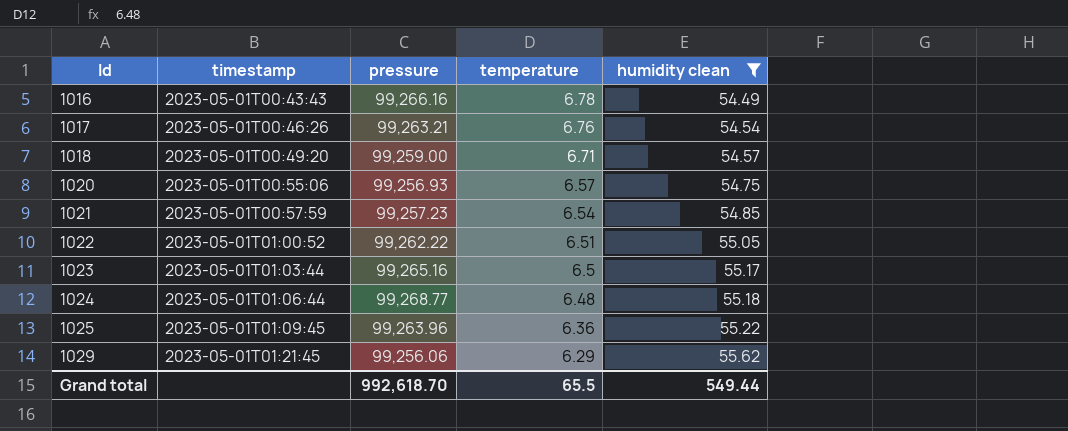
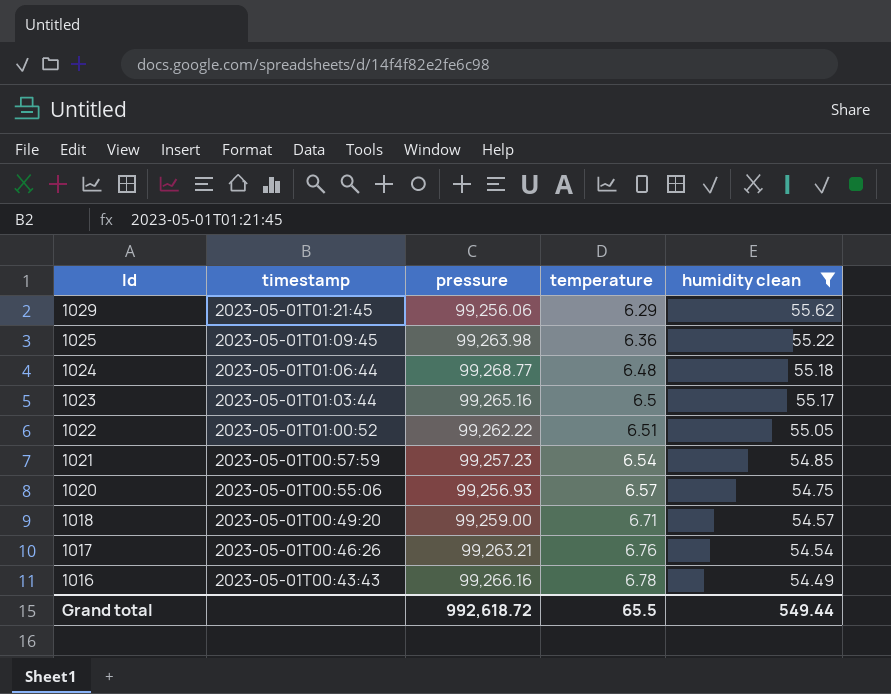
row order: Id ascending -> Id descending
1025 | pressure: 99,263.96 -> 99,263.98
Grand total | pressure: 992,618.70 -> 992,618.72

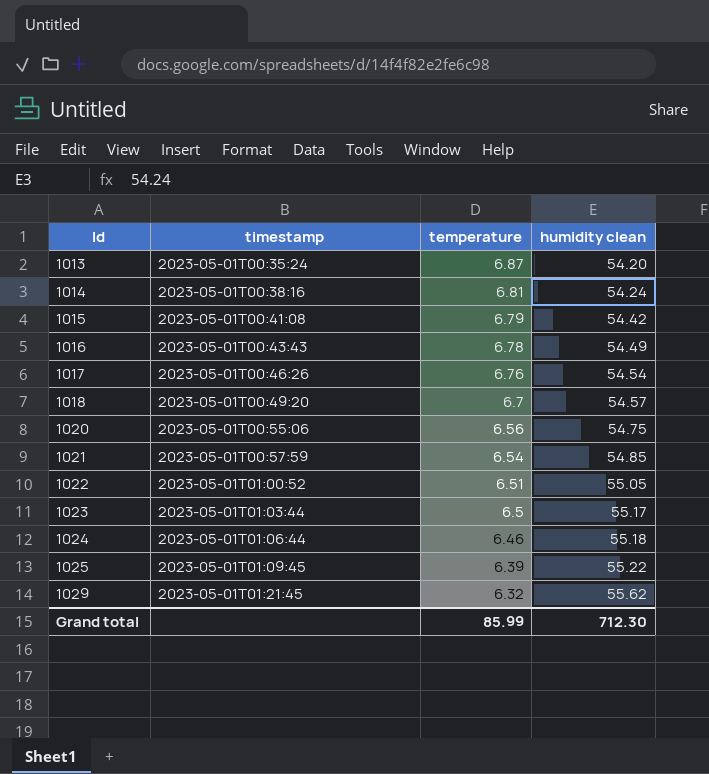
filter: humidity clean >= 54.49 -> none
row order: Id descending -> Id ascending
column pressure | position: 3 -> none
1018 | temperature: 6.71 -> 6.7
1020 | temperature: 6.57 -> 6.56
1024 | temperature: 6.48 -> 6.46
1025 | temperature: 6.36 -> 6.39
1029 | temperature: 6.29 -> 6.32
Grand total | temperature: 65.5 -> 85.99
Grand total | humidity clean: 549.44 -> 712.30

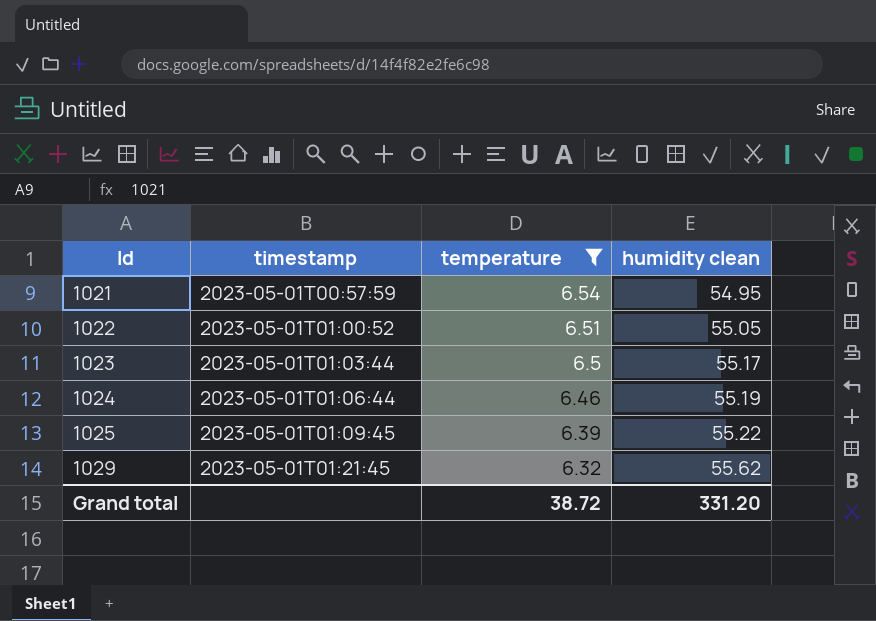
filter: none -> temperature <= 6.54
1021 | humidity clean: 54.85 -> 54.95
1024 | humidity clean: 55.18 -> 55.19
Grand total | temperature: 85.99 -> 38.72
Grand total | humidity clean: 712.30 -> 331.20

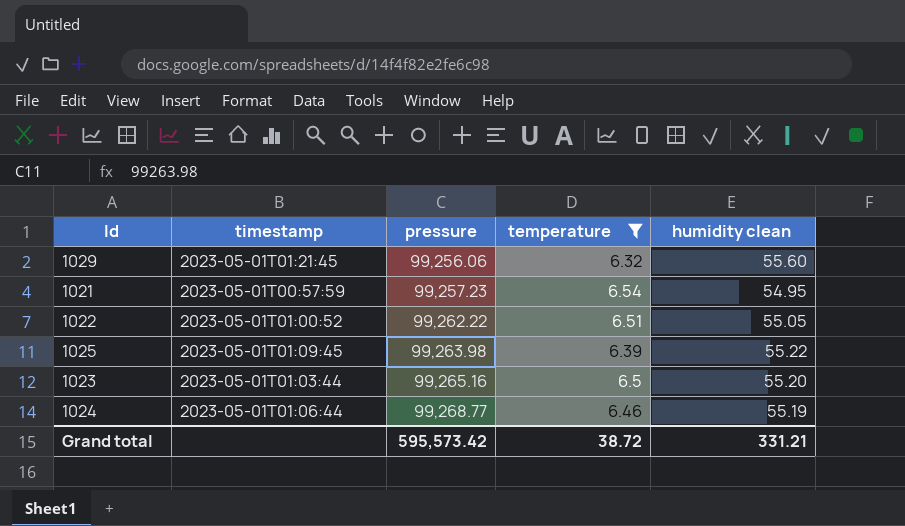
row order: Id ascending -> pressure ascending
column pressure | position: none -> 3
1029 | humidity clean: 55.62 -> 55.60
1023 | humidity clean: 55.17 -> 55.20
Grand total | humidity clean: 331.20 -> 331.21

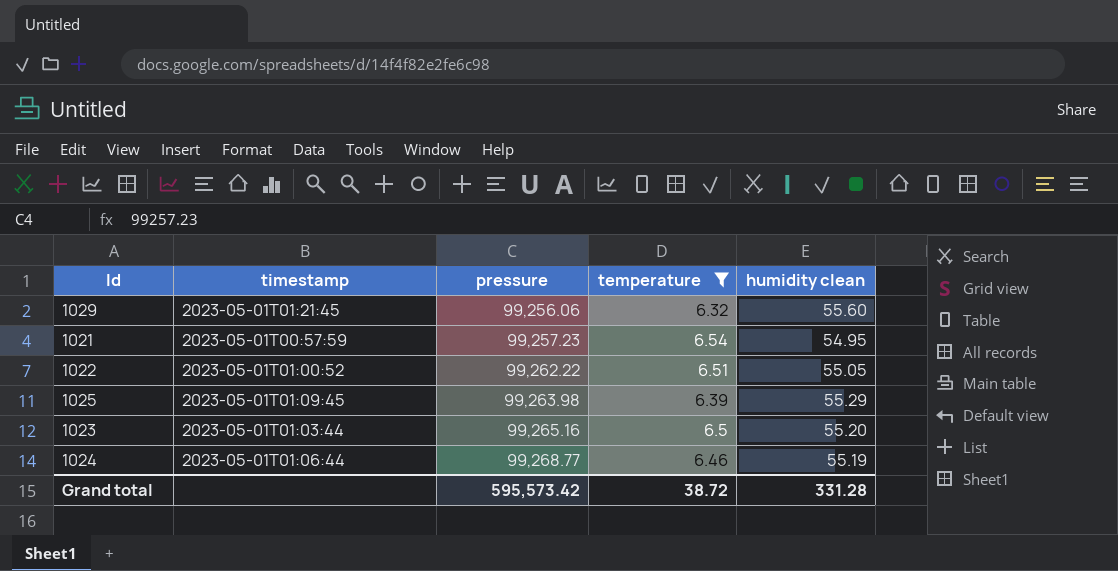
1025 | humidity clean: 55.22 -> 55.29
Grand total | humidity clean: 331.21 -> 331.28

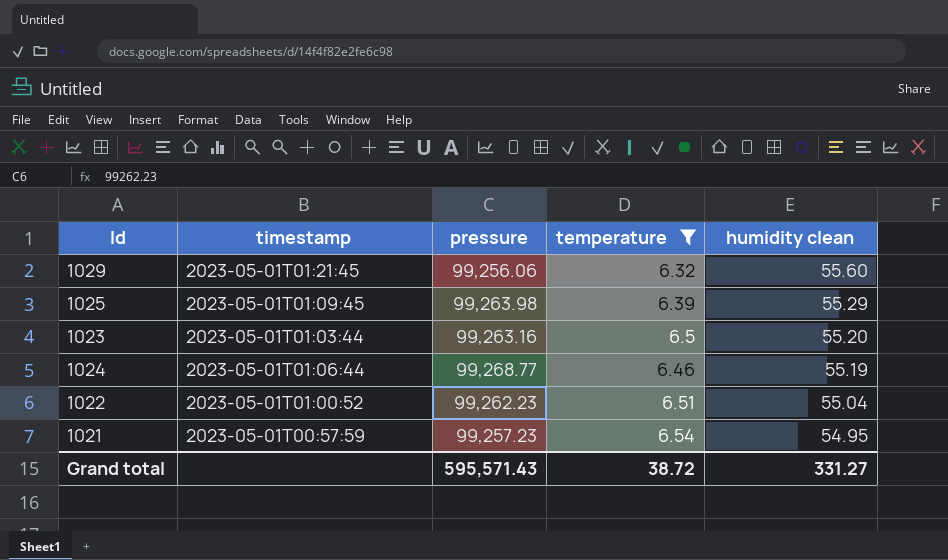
row order: pressure ascending -> humidity clean descending
1023 | pressure: 99,265.16 -> 99,263.16
1022 | pressure: 99,262.22 -> 99,262.23
1022 | humidity clean: 55.05 -> 55.04
Grand total | pressure: 595,573.42 -> 595,571.43
Grand total | humidity clean: 331.28 -> 331.27

